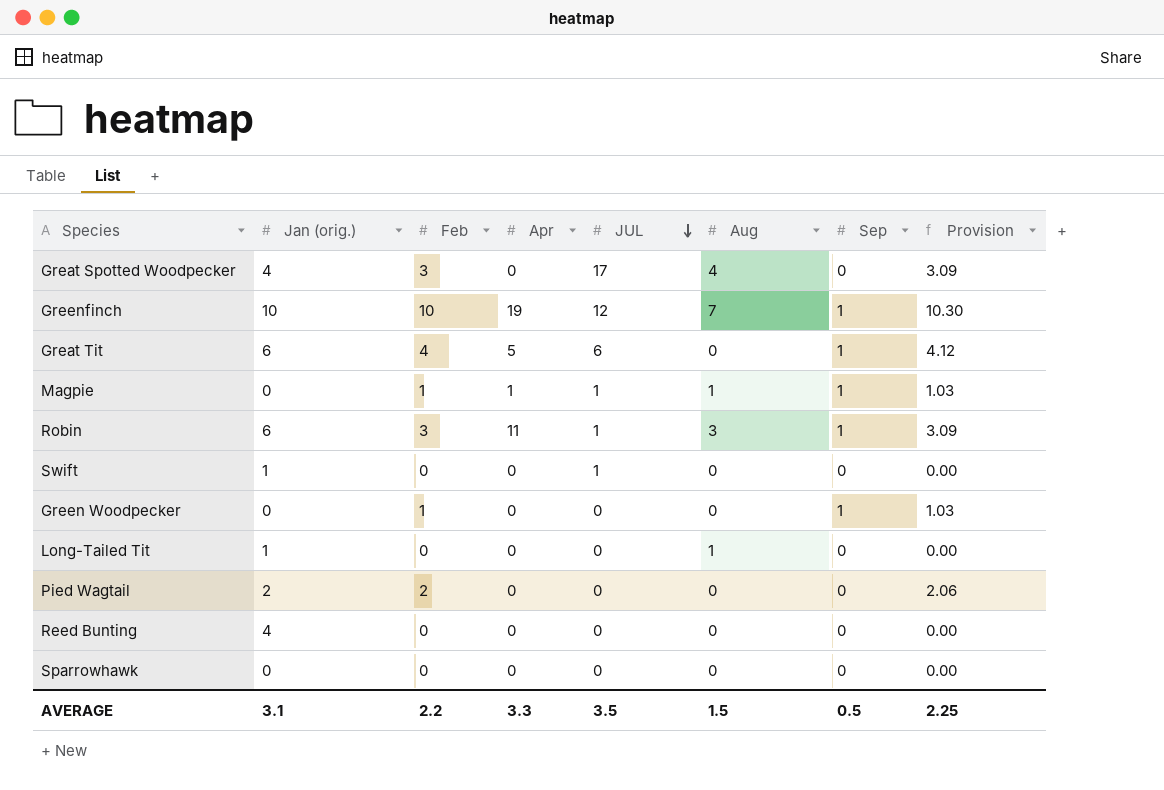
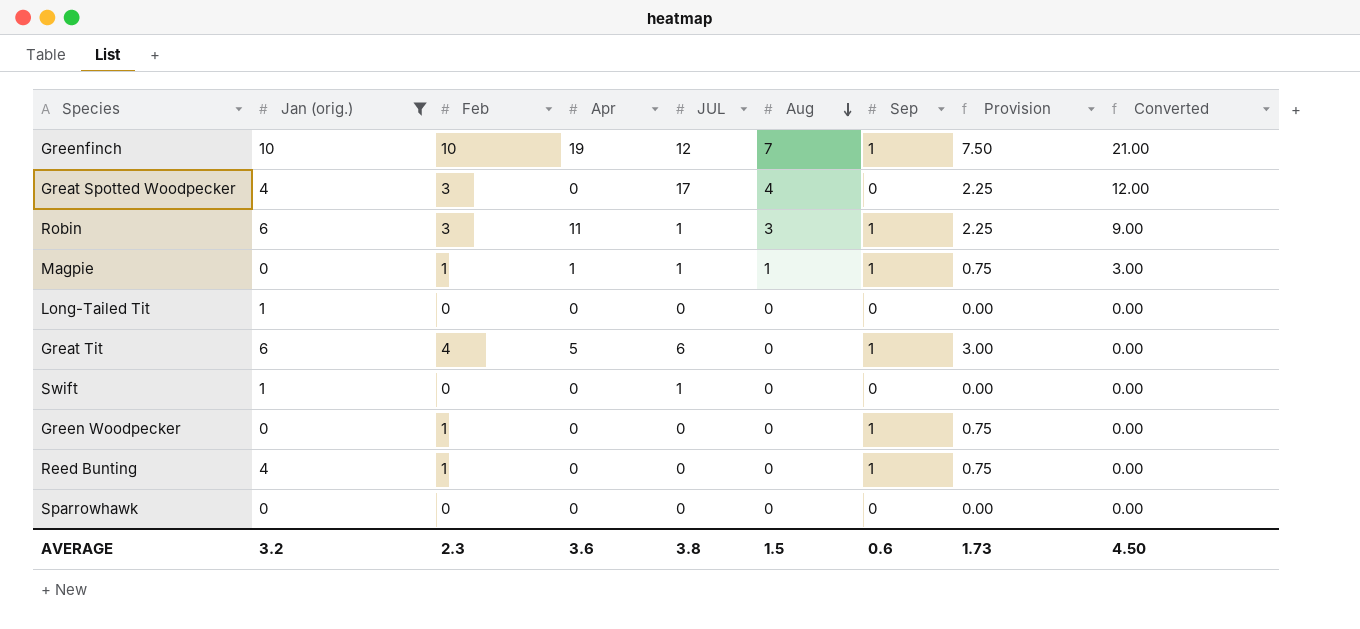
filter: none -> Jan (orig.) != 2
row order: JUL descending -> Aug descending
column Provision | formula: [Feb] * 1.03 -> [Feb] * 0.75
column Converted | formula: none -> [Aug] * 3
Long-Tailed Tit | Aug: 1 -> 0
Reed Bunting | Feb: 0 -> 1
Reed Bunting | Sep: 0 -> 1
AVERAGE | Jan (orig.): 3.1 -> 3.2
AVERAGE | Feb: 2.2 -> 2.3
AVERAGE | Apr: 3.3 -> 3.6
AVERAGE | JUL: 3.5 -> 3.8
AVERAGE | Sep: 0.5 -> 0.6
AVERAGE | Provision: 2.25 -> 1.73

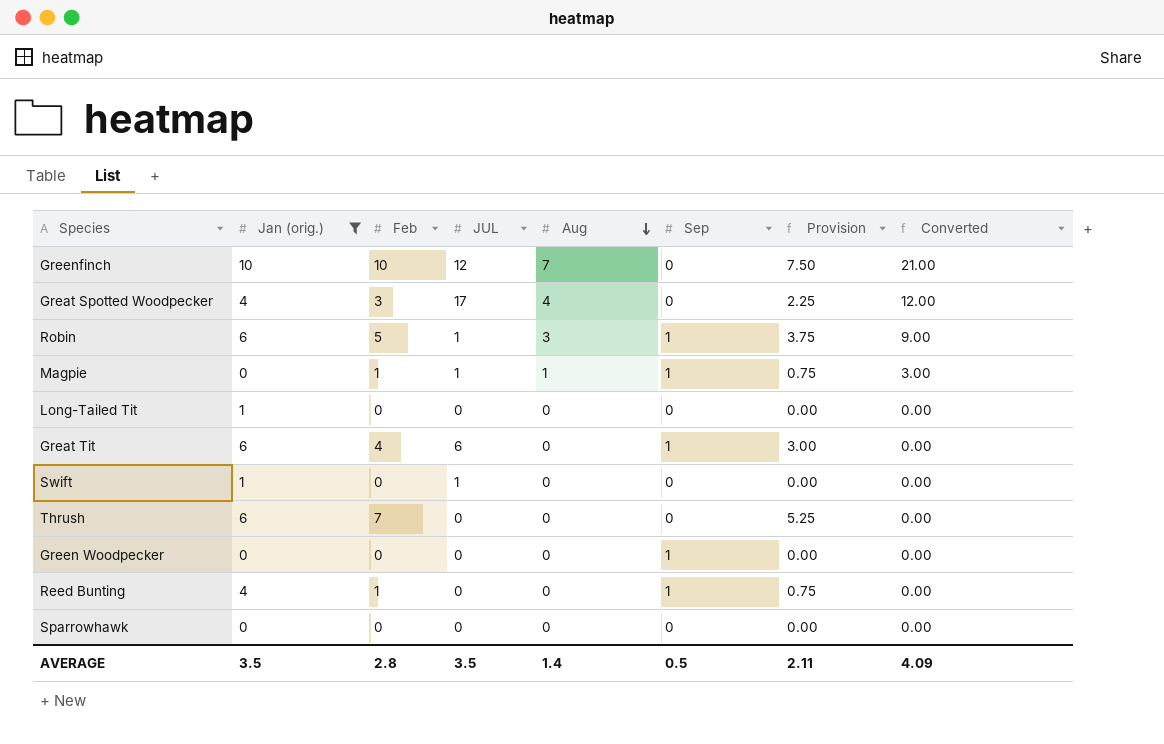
column Apr | position: 4 -> none
Greenfinch | Sep: 1 -> 0
Robin | Feb: 3 -> 5
Robin | Provision: 2.25 -> 3.75
row Thrush: none -> 6 | 7 | 0 | 0 | 0 | 5.25 | 0.00
Green Woodpecker | Feb: 1 -> 0
Green Woodpecker | Provision: 0.75 -> 0.00
AVERAGE | Jan (orig.): 3.2 -> 3.5
AVERAGE | Feb: 2.3 -> 2.8
AVERAGE | JUL: 3.8 -> 3.5
AVERAGE | Aug: 1.5 -> 1.4
AVERAGE | Sep: 0.6 -> 0.5
AVERAGE | Provision: 1.73 -> 2.11
AVERAGE | Converted: 4.50 -> 4.09

